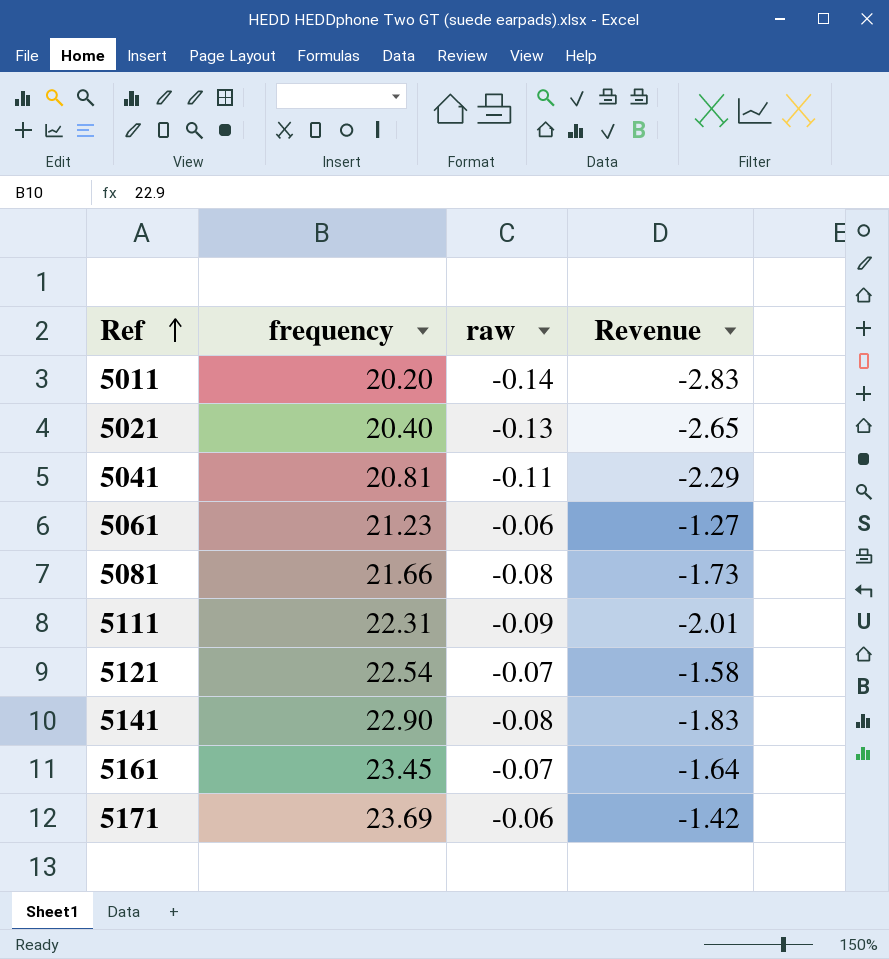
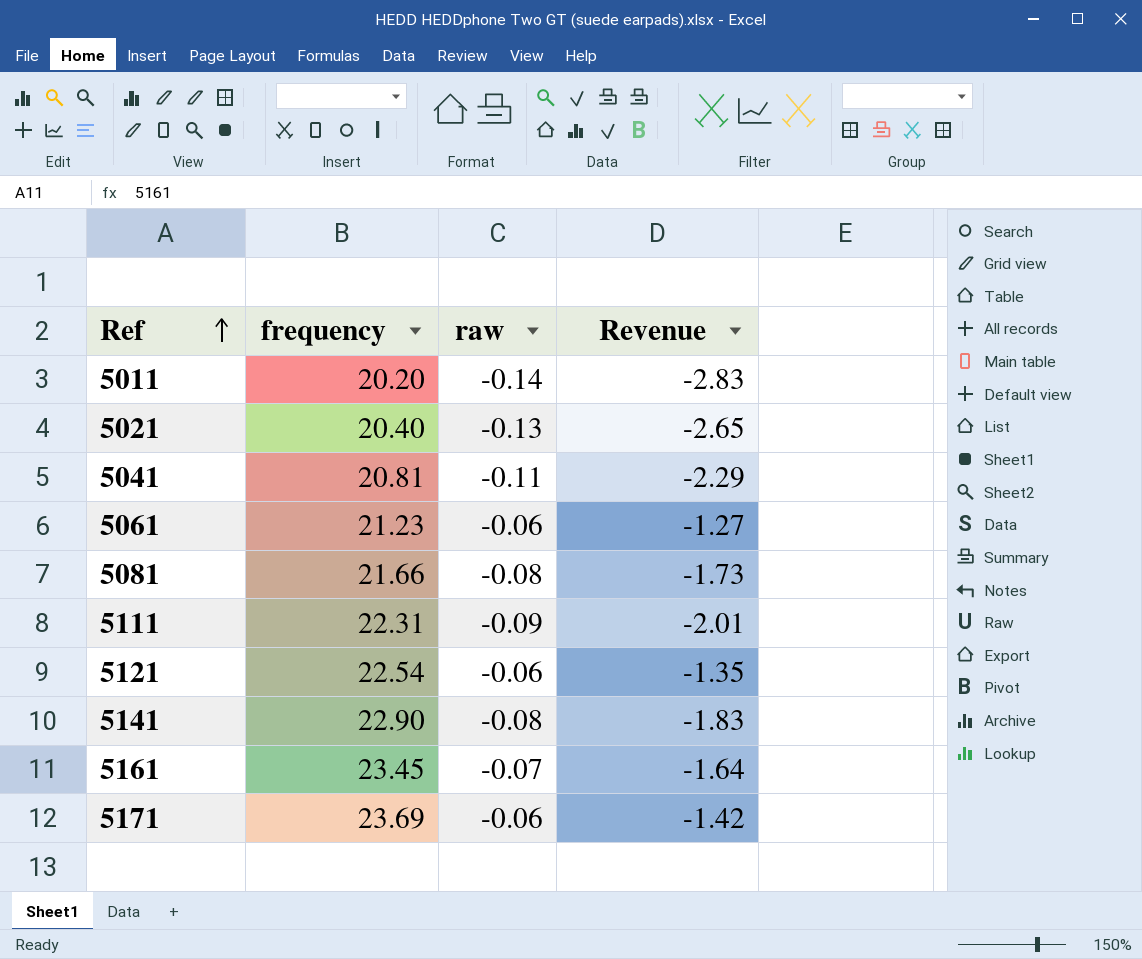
5121 | raw: -0.07 -> -0.06
5121 | Revenue: -1.58 -> -1.35

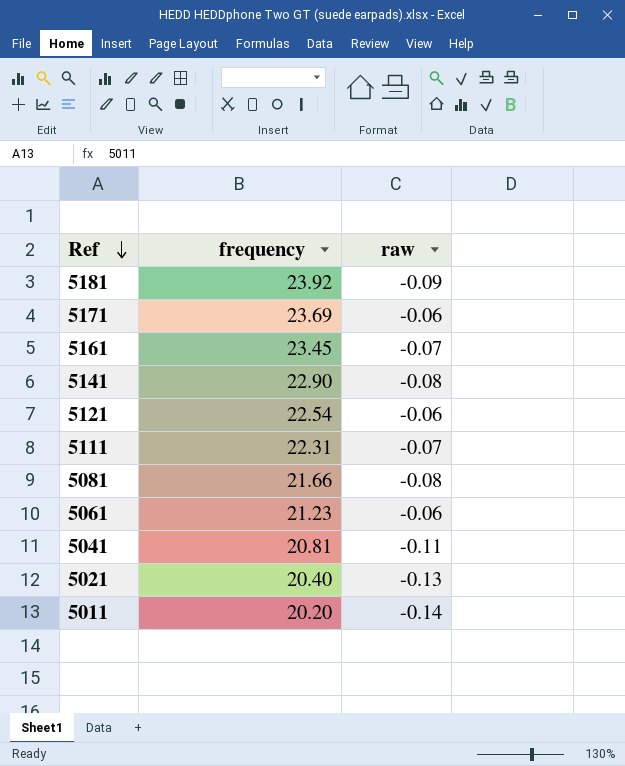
row order: Ref ascending -> Ref descending
column Revenue | formula: [frequency] * [raw] -> none
row 5181: none -> 23.92 | -0.09
5111 | raw: -0.09 -> -0.07

